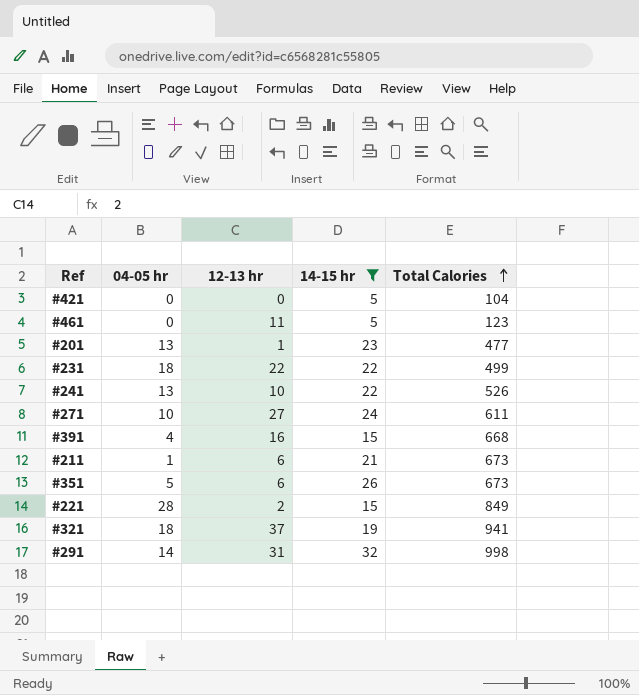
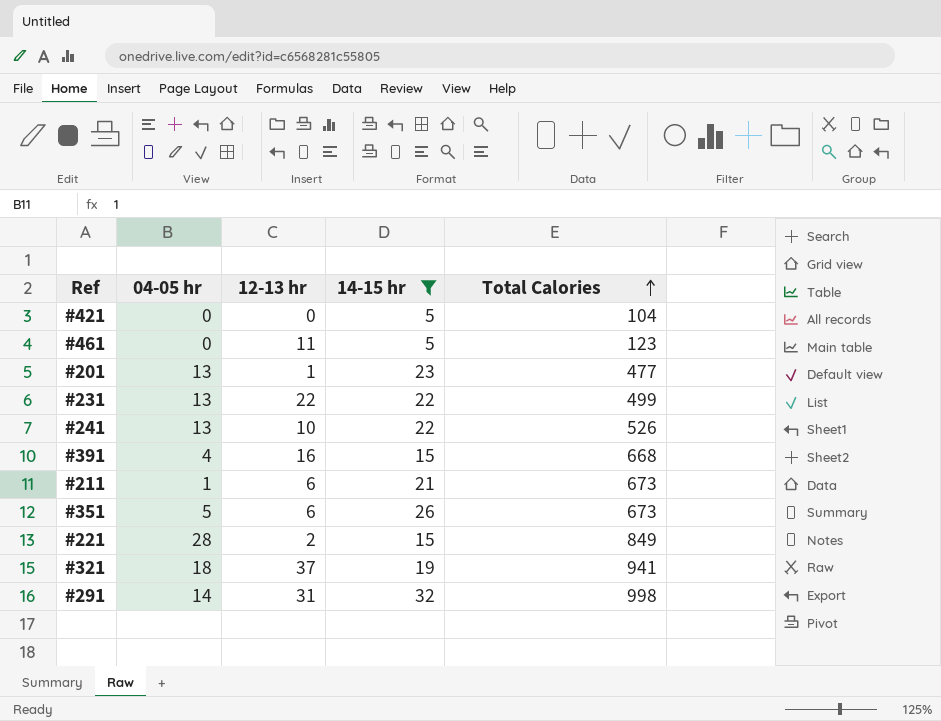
row #271: 10 | 27 | 24 | 611 -> none
#231 | 04-05 hr: 18 -> 13

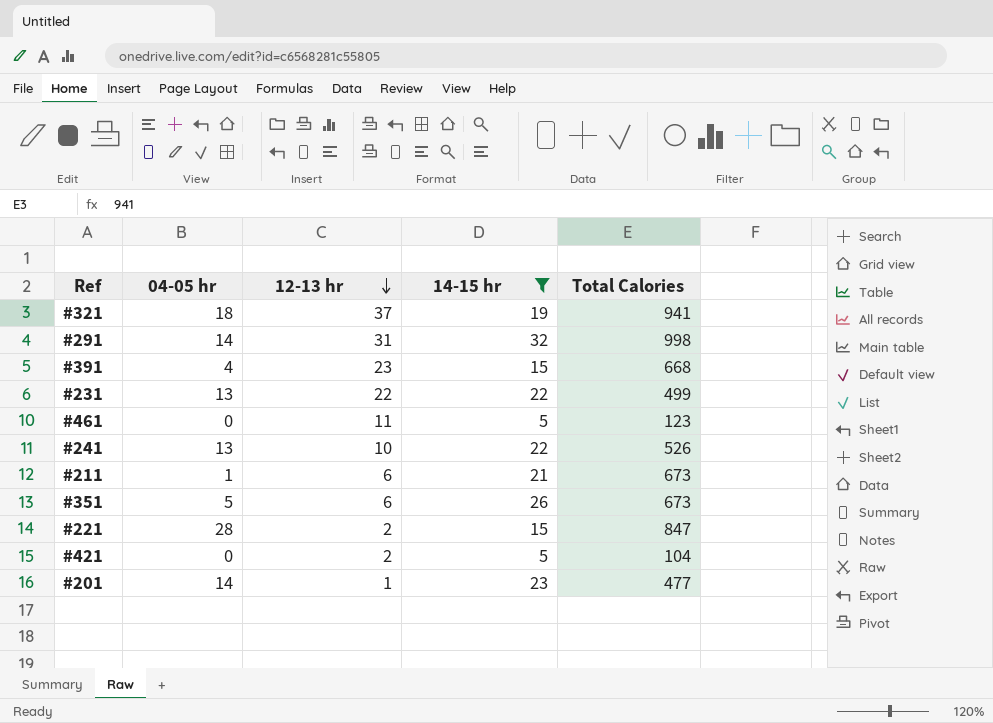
row order: Total Calories ascending -> 12-13 hr descending
#391 | 12-13 hr: 16 -> 23
#221 | Total Calories: 849 -> 847
#421 | 12-13 hr: 0 -> 2
#201 | 04-05 hr: 13 -> 14

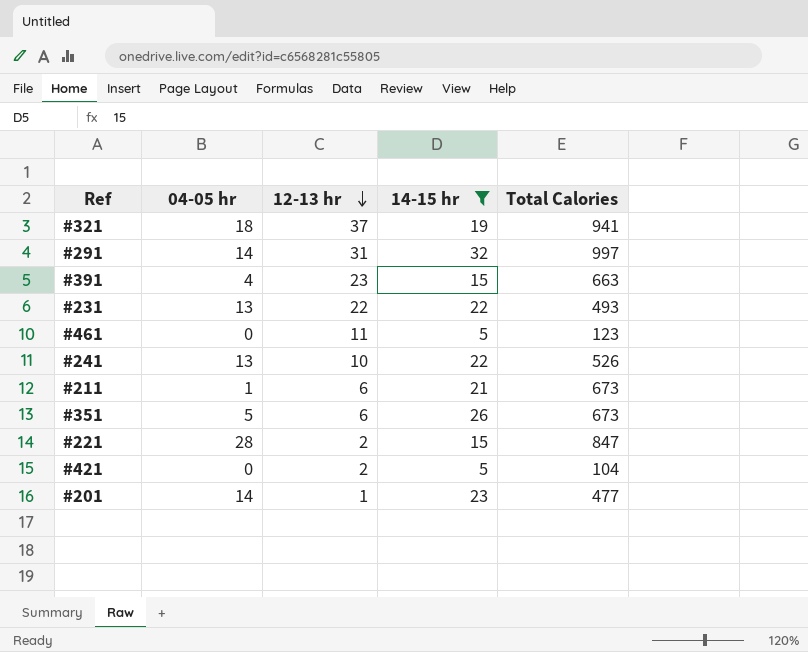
#291 | Total Calories: 998 -> 997
#391 | Total Calories: 668 -> 663
#231 | Total Calories: 499 -> 493

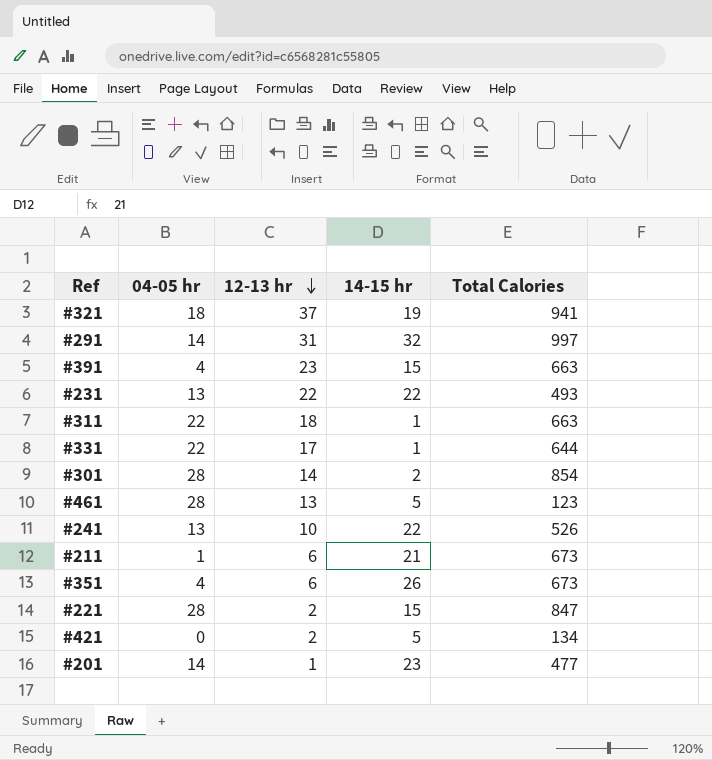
filter: 14-15 hr >= 5 -> none
#461 | 04-05 hr: 0 -> 28
#461 | 12-13 hr: 11 -> 13
#351 | 04-05 hr: 5 -> 4
#421 | Total Calories: 104 -> 134

